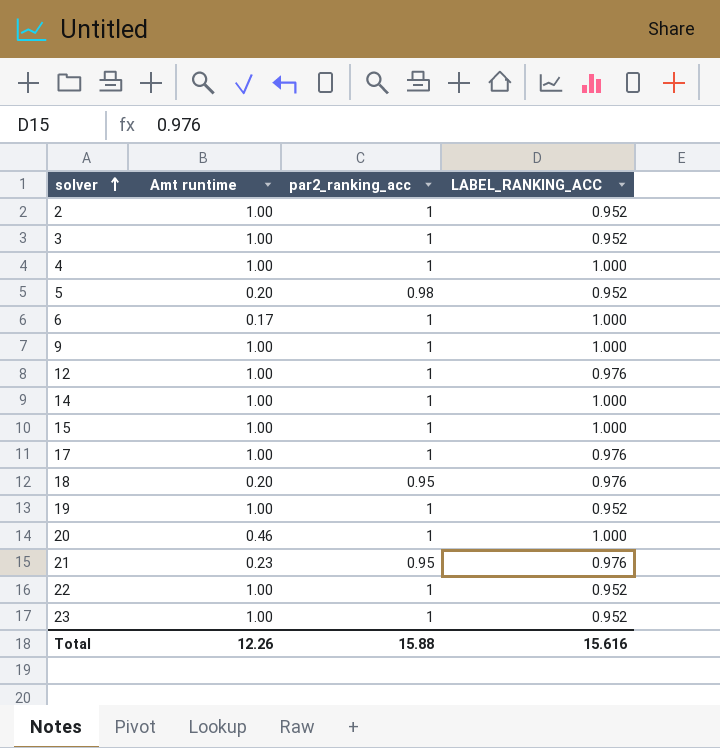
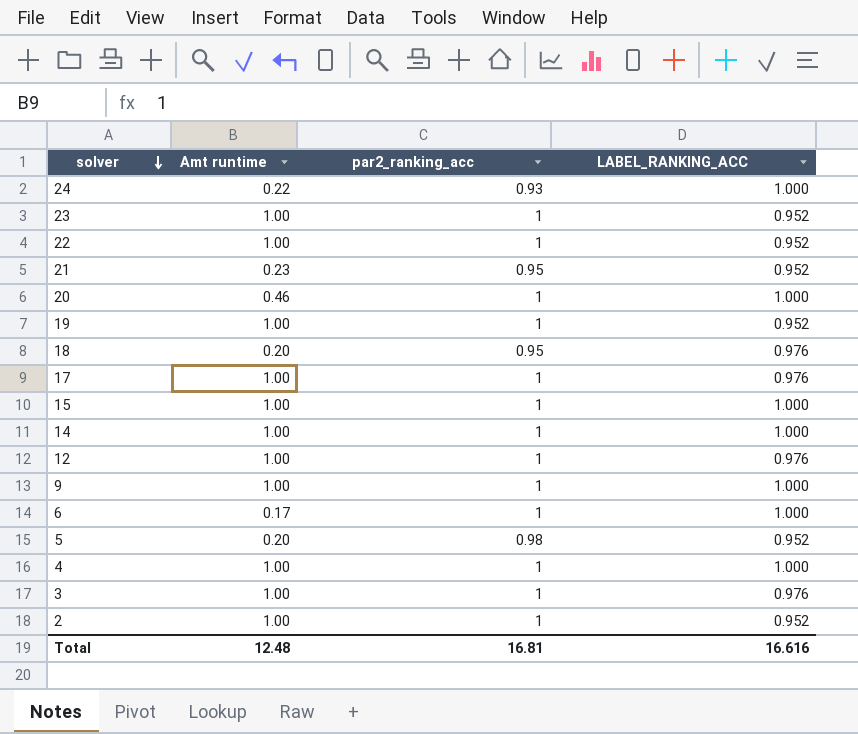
row order: solver ascending -> solver descending
row 24: none -> 0.22 | 0.93 | 1.000
21 | LABEL_RANKING_ACC: 0.976 -> 0.952
3 | LABEL_RANKING_ACC: 0.952 -> 0.976
Total | Amt runtime: 12.26 -> 12.48
Total | par2_ranking_acc: 15.88 -> 16.81
Total | LABEL_RANKING_ACC: 15.616 -> 16.616

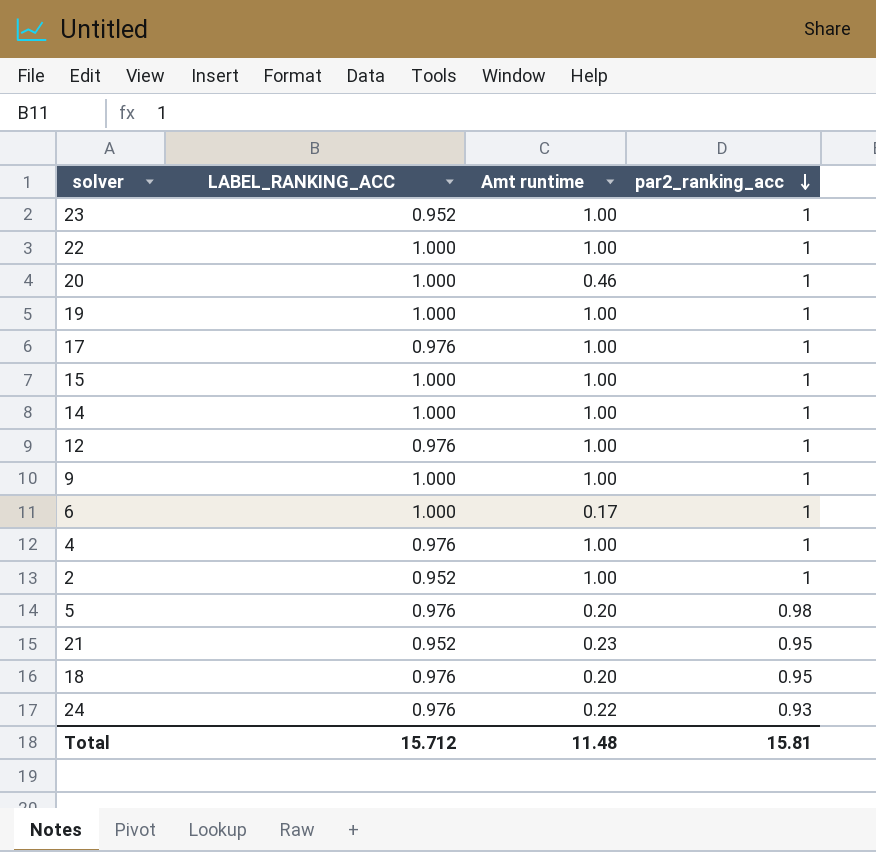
row order: solver descending -> par2_ranking_acc descending
column LABEL_RANKING_ACC | position: 4 -> 2
row 3: 1.00 | 1 | 0.976 -> none
22 | LABEL_RANKING_ACC: 0.952 -> 1.000
19 | LABEL_RANKING_ACC: 0.952 -> 1.000
4 | LABEL_RANKING_ACC: 1.000 -> 0.976
5 | LABEL_RANKING_ACC: 0.952 -> 0.976
24 | LABEL_RANKING_ACC: 1.000 -> 0.976
Total | LABEL_RANKING_ACC: 16.616 -> 15.712
Total | Amt runtime: 12.48 -> 11.48
Total | par2_ranking_acc: 16.81 -> 15.81

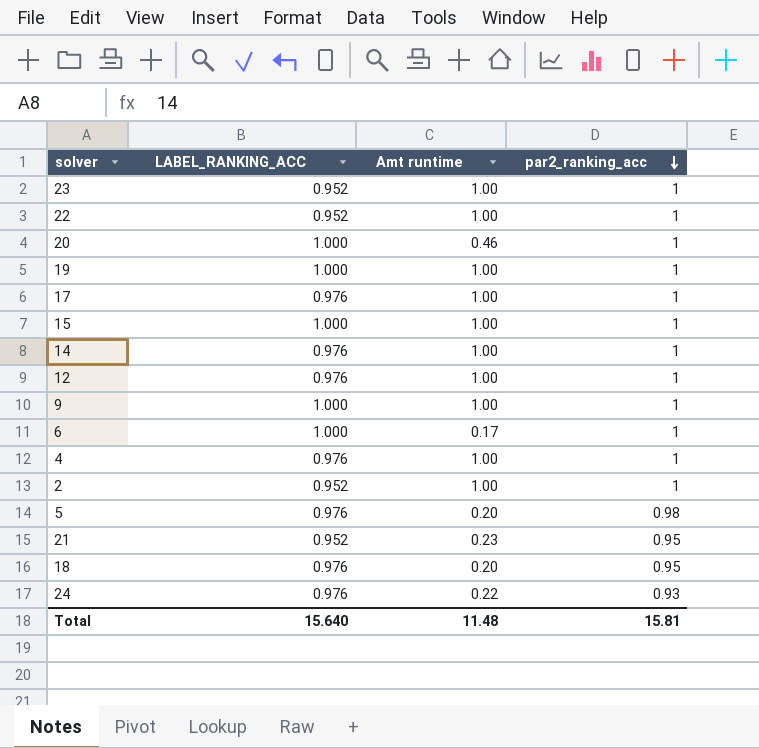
22 | LABEL_RANKING_ACC: 1.000 -> 0.952
14 | LABEL_RANKING_ACC: 1.000 -> 0.976
Total | LABEL_RANKING_ACC: 15.712 -> 15.640

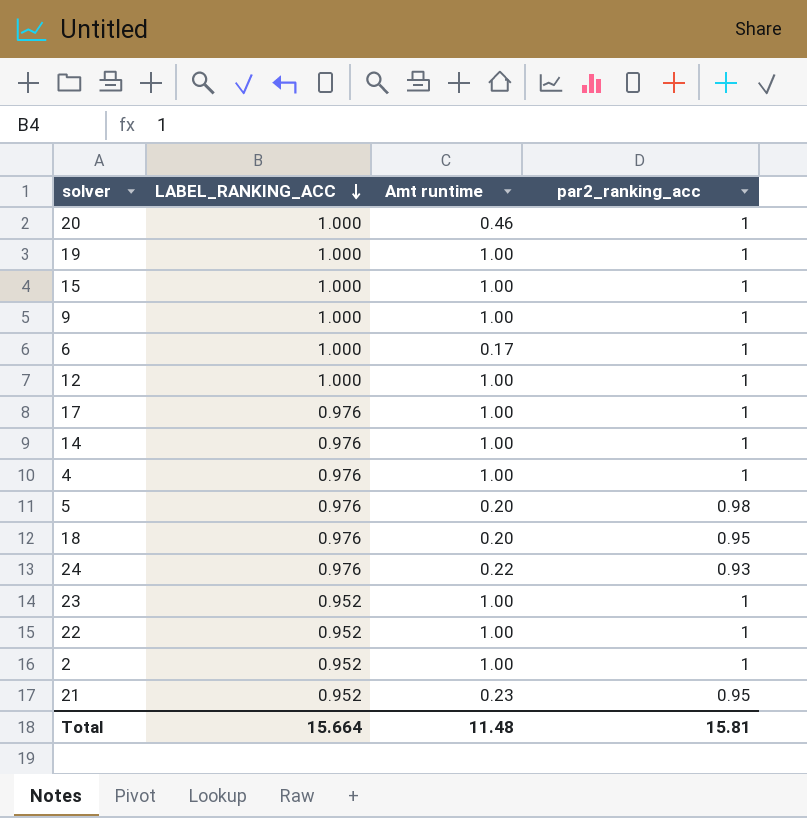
row order: par2_ranking_acc descending -> LABEL_RANKING_ACC descending
12 | LABEL_RANKING_ACC: 0.976 -> 1.000
Total | LABEL_RANKING_ACC: 15.640 -> 15.664

